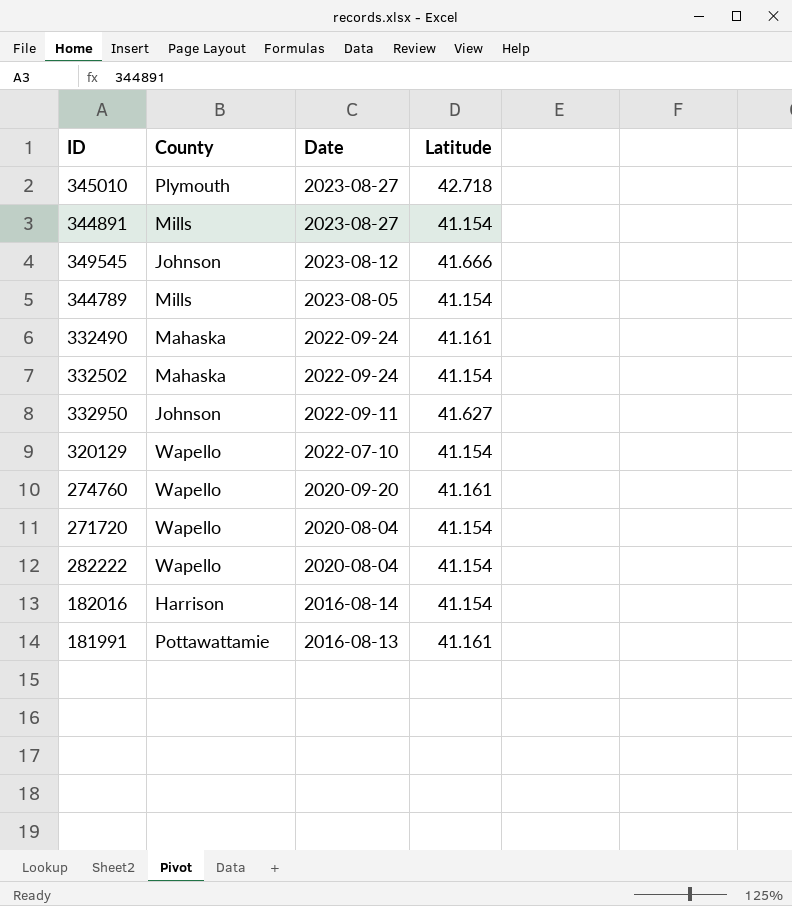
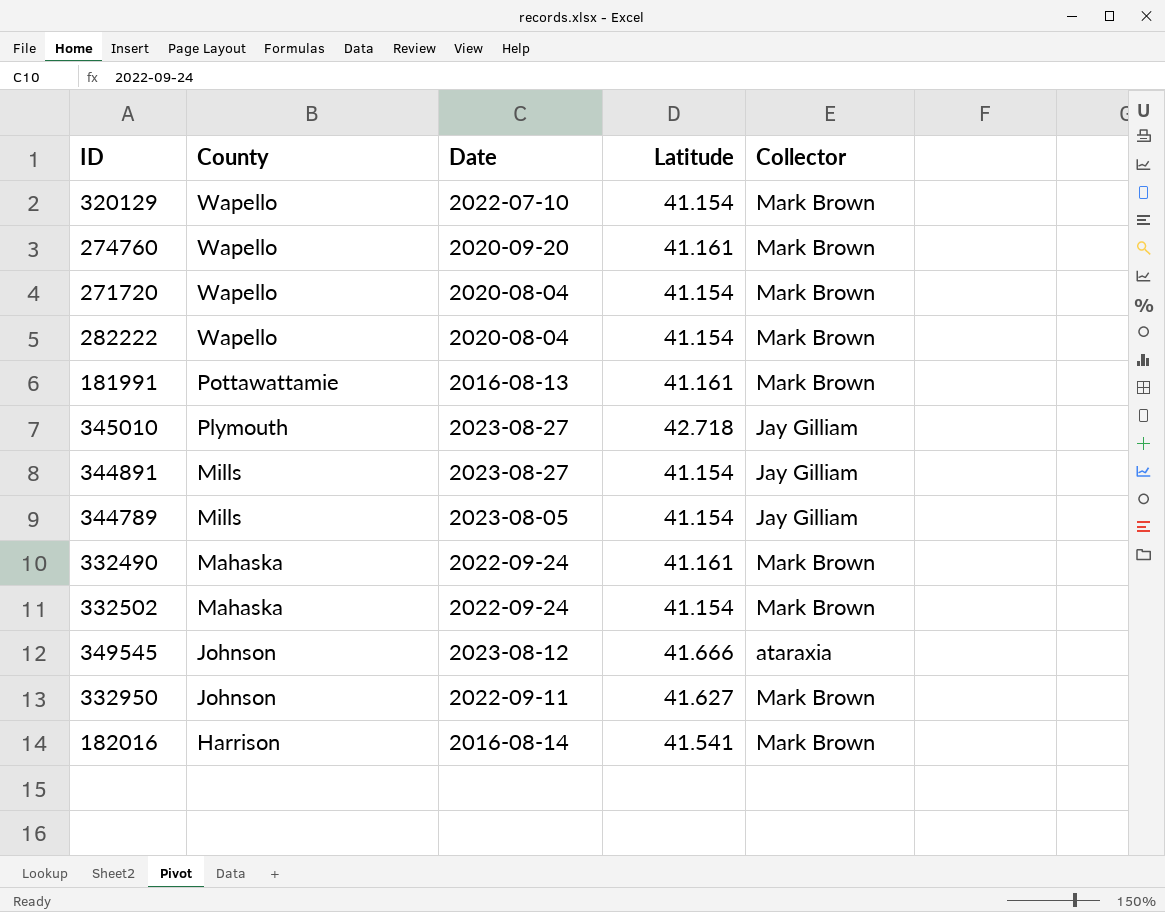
row order: Date descending -> County descending
column Collector | position: none -> 5
182016 | Latitude: 41.154 -> 41.541

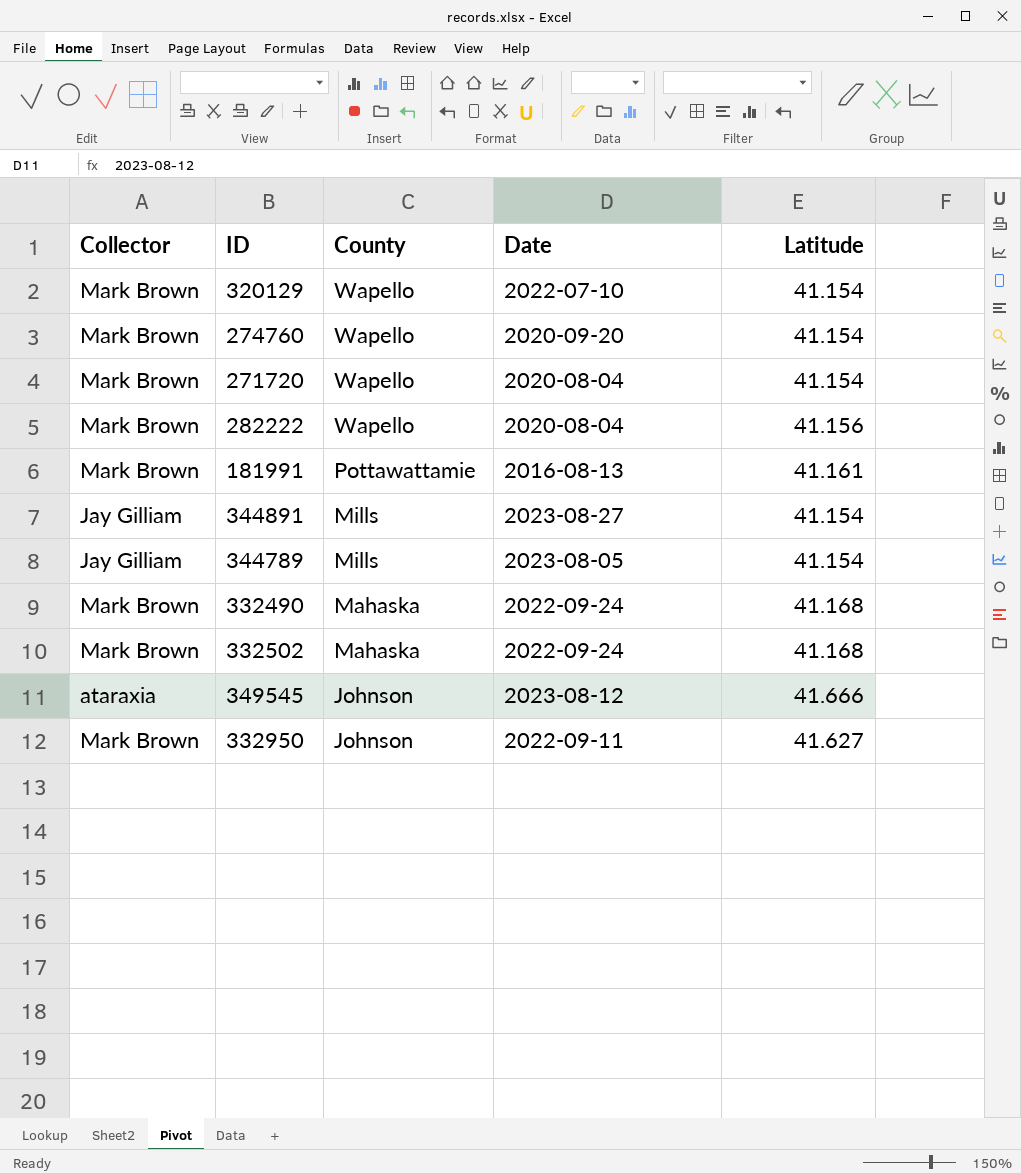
column Collector | position: 5 -> 1
row 345010: Plymouth | 2023-08-27 | 42.718 | Jay Gilliam -> none
row 182016: Harrison | 2016-08-14 | 41.541 | Mark Brown -> none
274760 | Latitude: 41.161 -> 41.154
282222 | Latitude: 41.154 -> 41.156
332490 | Latitude: 41.161 -> 41.168
332502 | Latitude: 41.154 -> 41.168

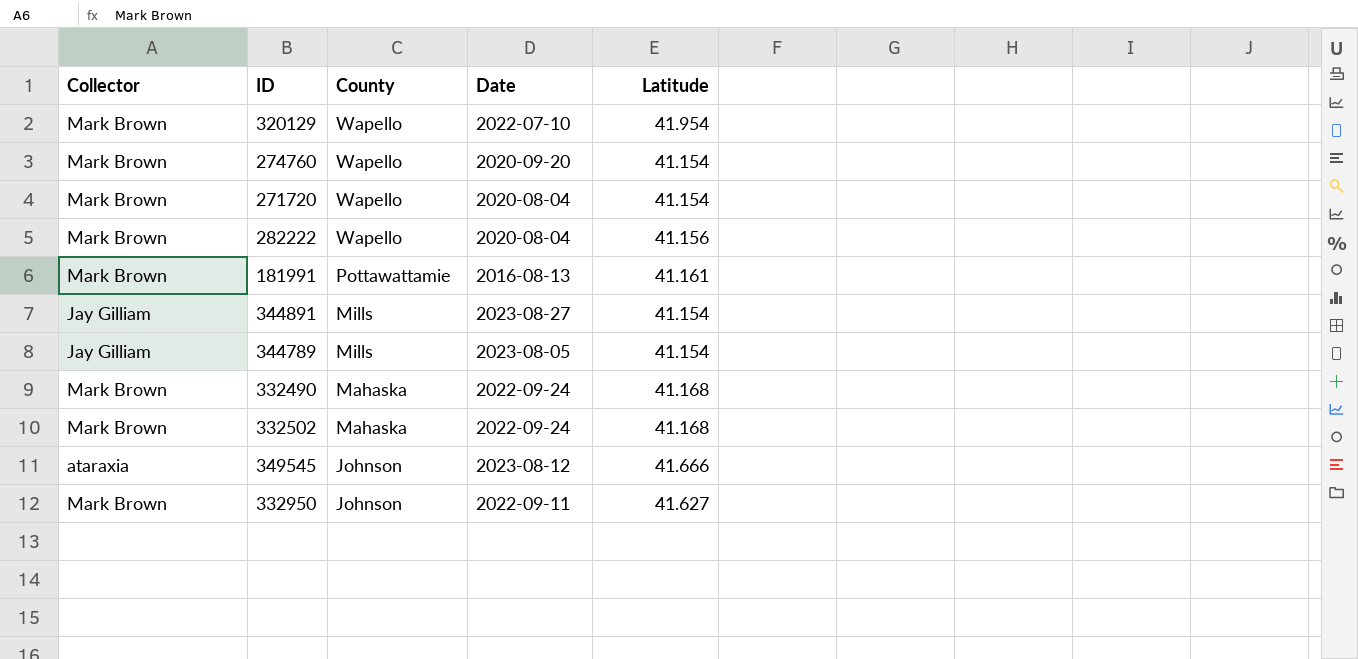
320129 | Latitude: 41.154 -> 41.954

